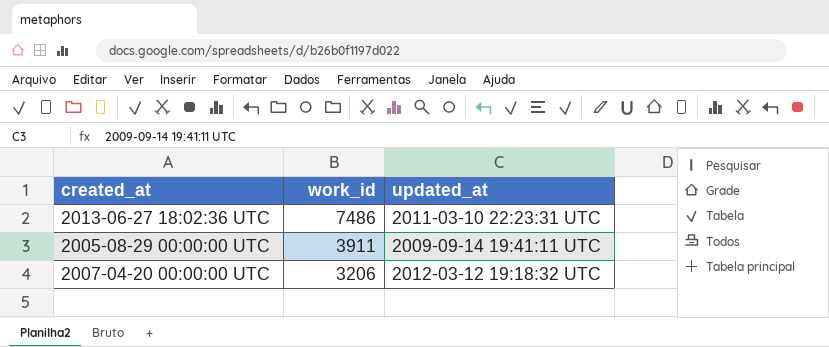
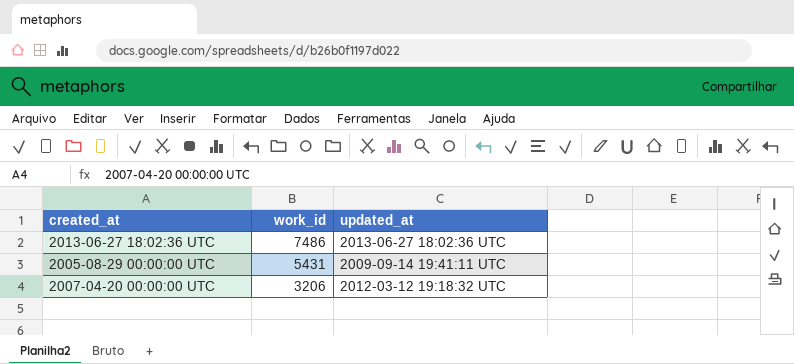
2013-06-27 18:02:36 UTC | updated_at: 2011-03-10 22:23:31 UTC -> 2013-06-27 18:02:36 UTC
2005-08-29 00:00:00 UTC | work_id: 3911 -> 5431

